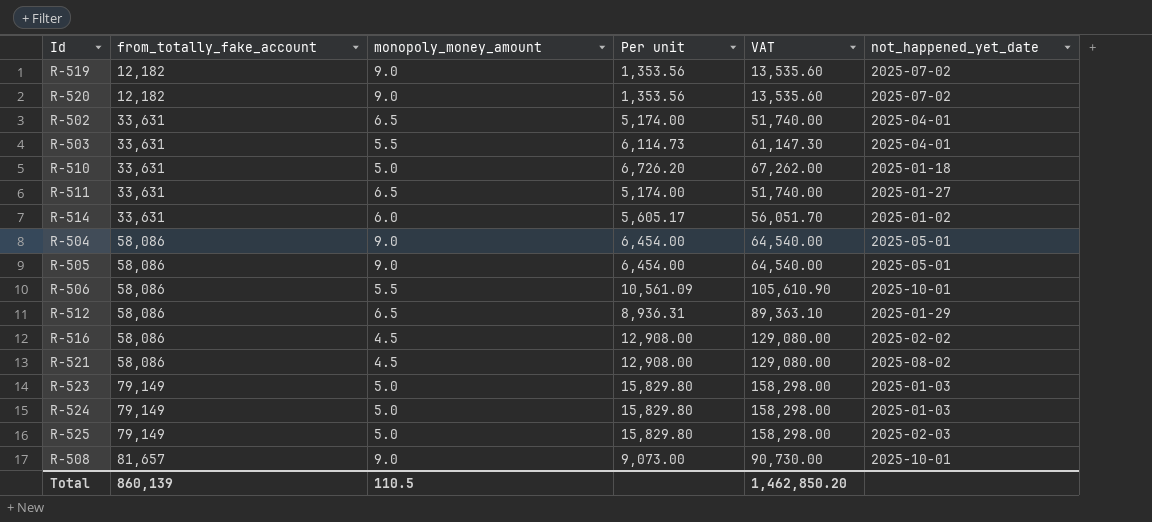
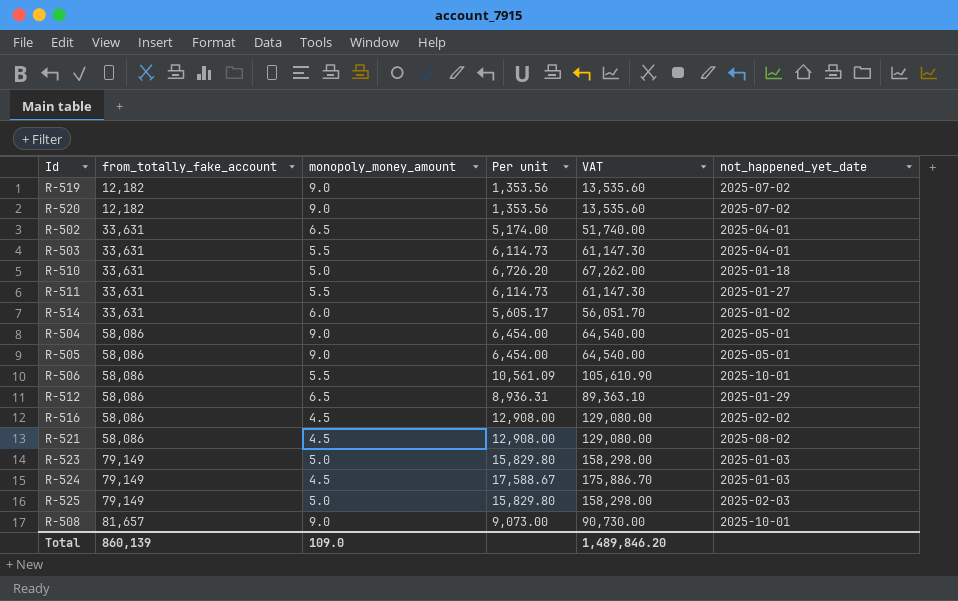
R-511 | monopoly_money_amount: 6.5 -> 5.5
R-511 | Per unit: 5,174.00 -> 6,114.73
R-511 | VAT: 51,740.00 -> 61,147.30
R-524 | monopoly_money_amount: 5.0 -> 4.5
R-524 | Per unit: 15,829.80 -> 17,588.67
R-524 | VAT: 158,298.00 -> 175,886.70
Total | monopoly_money_amount: 110.5 -> 109.0
Total | VAT: 1,462,850.20 -> 1,489,846.20

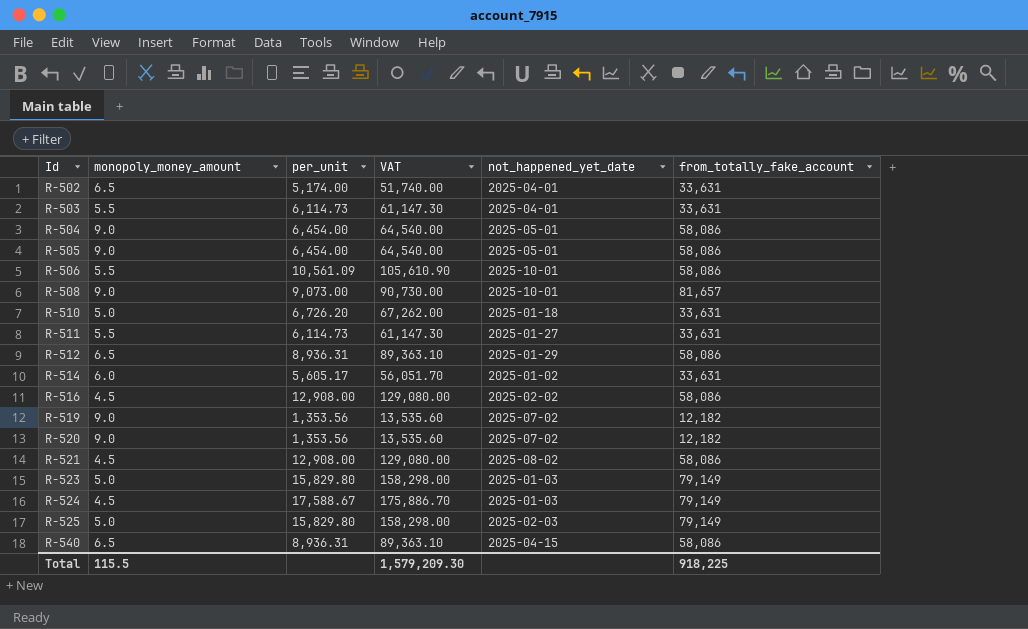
row order: from_totally_fake_account ascending -> Id ascending
column name: Per unit -> per_unit
column from_totally_fake_account | position: 2 -> 6
row R-540: none -> 6.5 | 8,936.31 | 89,363.10 | 2025-04-15 | 58,086
Total | monopoly_money_amount: 109.0 -> 115.5
Total | VAT: 1,489,846.20 -> 1,579,209.30
Total | from_totally_fake_account: 860,139 -> 918,225

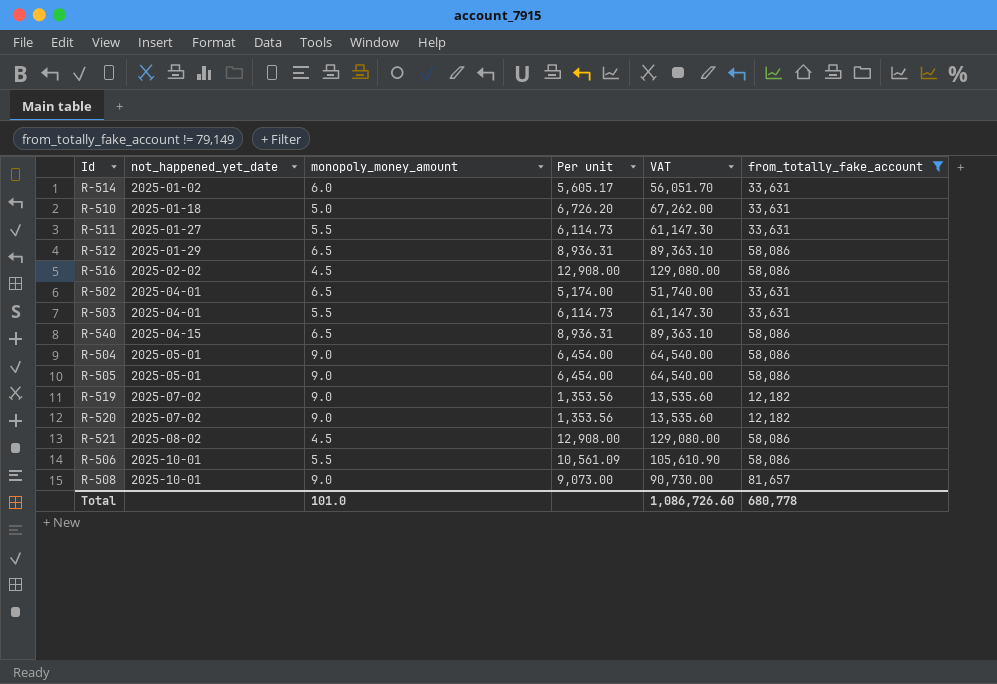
filter: none -> from_totally_fake_account != 79,149
row order: Id ascending -> not_happened_yet_date ascending
column not_happened_yet_date | position: 5 -> 2
column name: per_unit -> Per unit
Total | monopoly_money_amount: 115.5 -> 101.0
Total | VAT: 1,579,209.30 -> 1,086,726.60
Total | from_totally_fake_account: 918,225 -> 680,778

